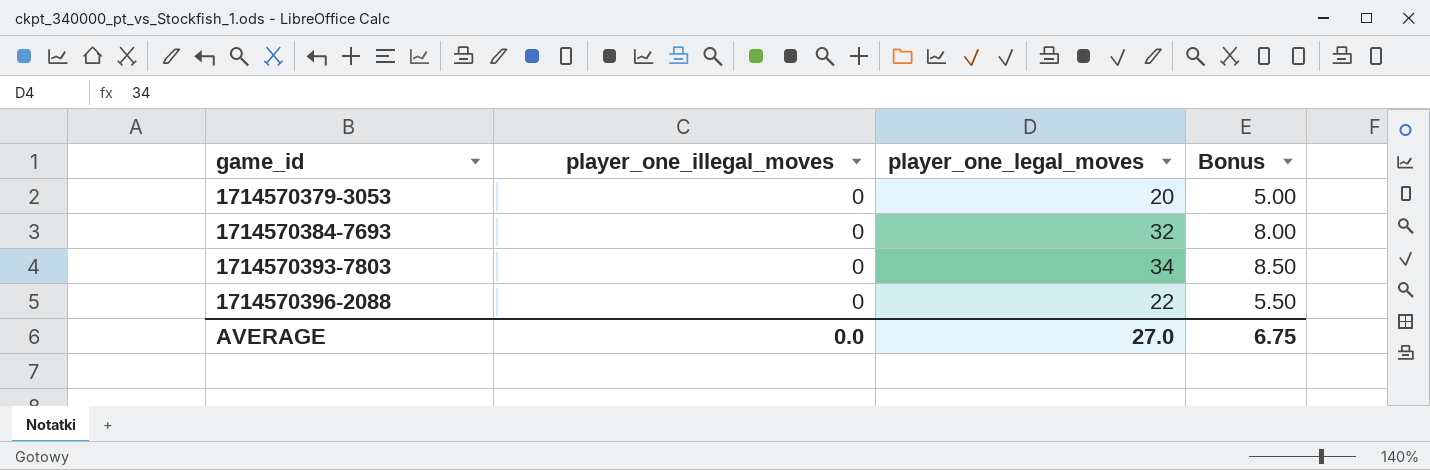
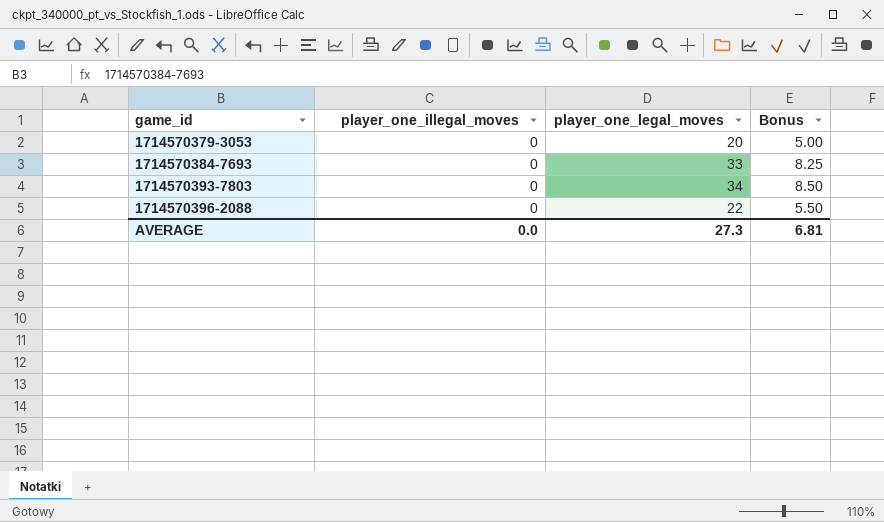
1714570384-7693 | player_one_legal_moves: 32 -> 33
1714570384-7693 | Bonus: 8.00 -> 8.25
AVERAGE | player_one_legal_moves: 27.0 -> 27.3
AVERAGE | Bonus: 6.75 -> 6.81

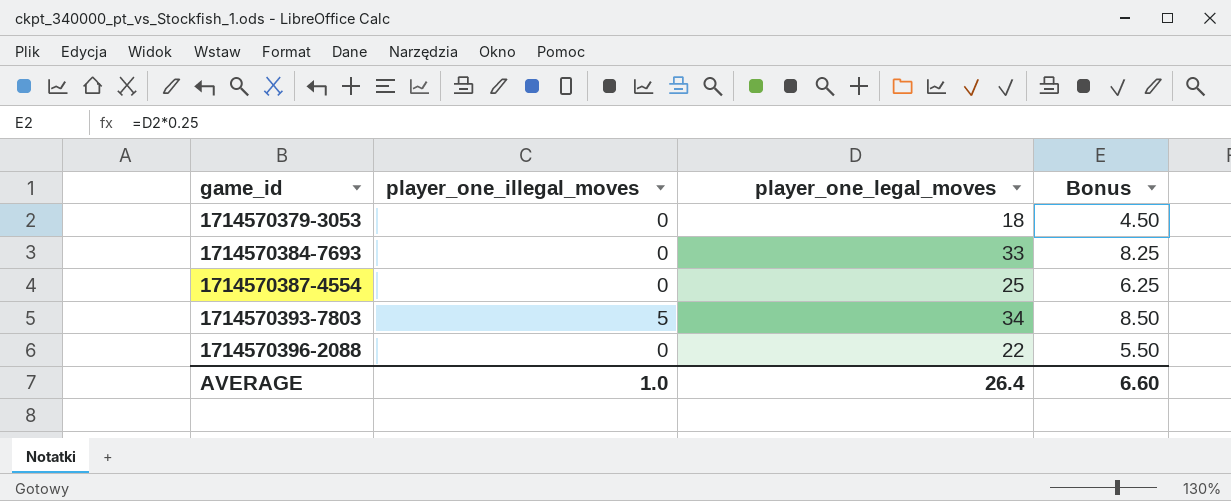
1714570379-3053 | player_one_legal_moves: 20 -> 18
1714570379-3053 | Bonus: 5.00 -> 4.50
row 1714570387-4554: none -> 0 | 25 | 6.25
1714570393-7803 | player_one_illegal_moves: 0 -> 5
AVERAGE | player_one_illegal_moves: 0.0 -> 1.0
AVERAGE | player_one_legal_moves: 27.3 -> 26.4
AVERAGE | Bonus: 6.81 -> 6.60

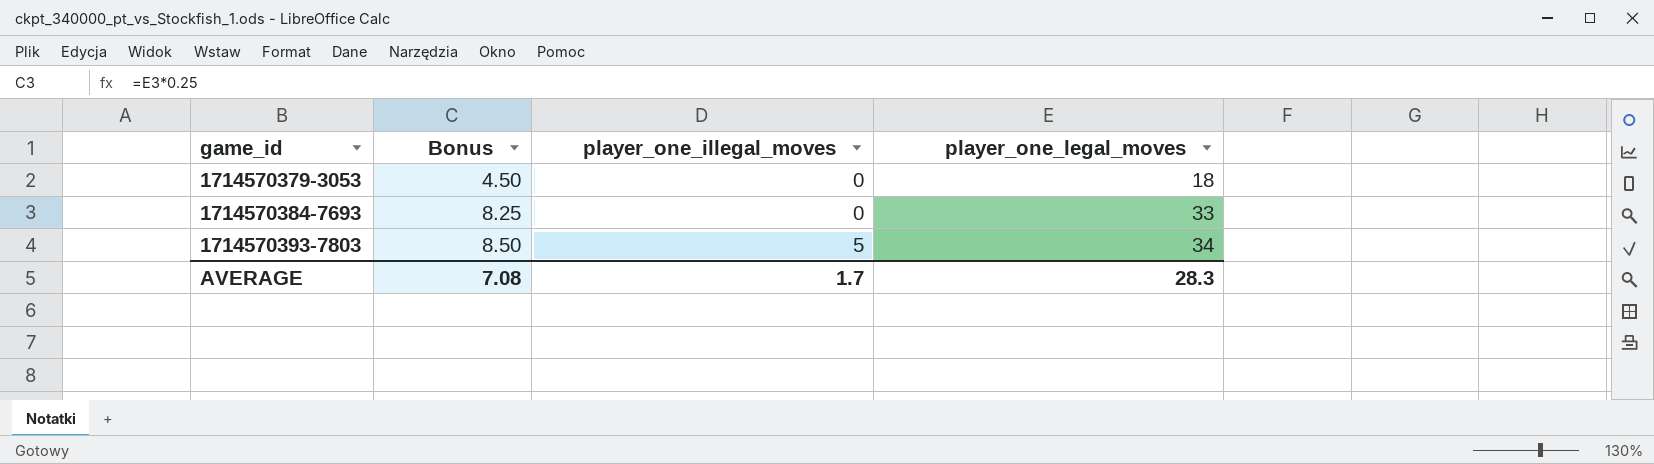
column Bonus | position: 4 -> 2
row 1714570387-4554: 0 | 25 | 6.25 -> none
row 1714570396-2088: 0 | 22 | 5.50 -> none
AVERAGE | Bonus: 6.60 -> 7.08
AVERAGE | player_one_illegal_moves: 1.0 -> 1.7
AVERAGE | player_one_legal_moves: 26.4 -> 28.3

